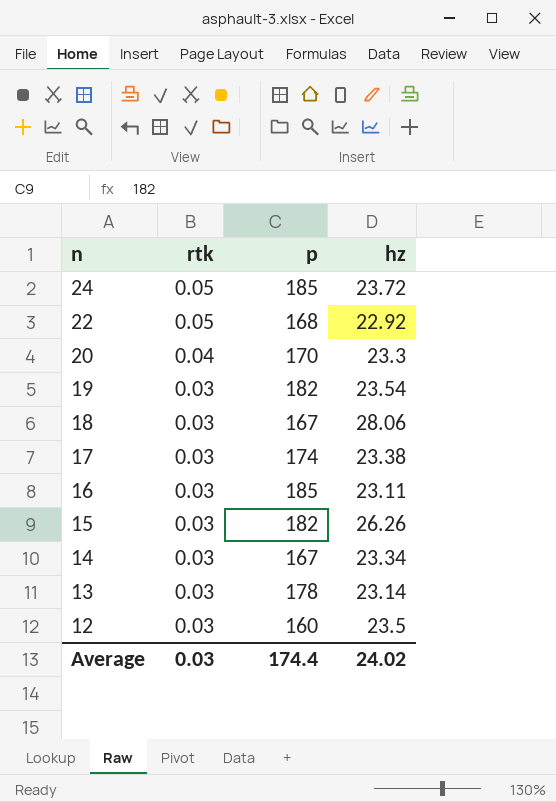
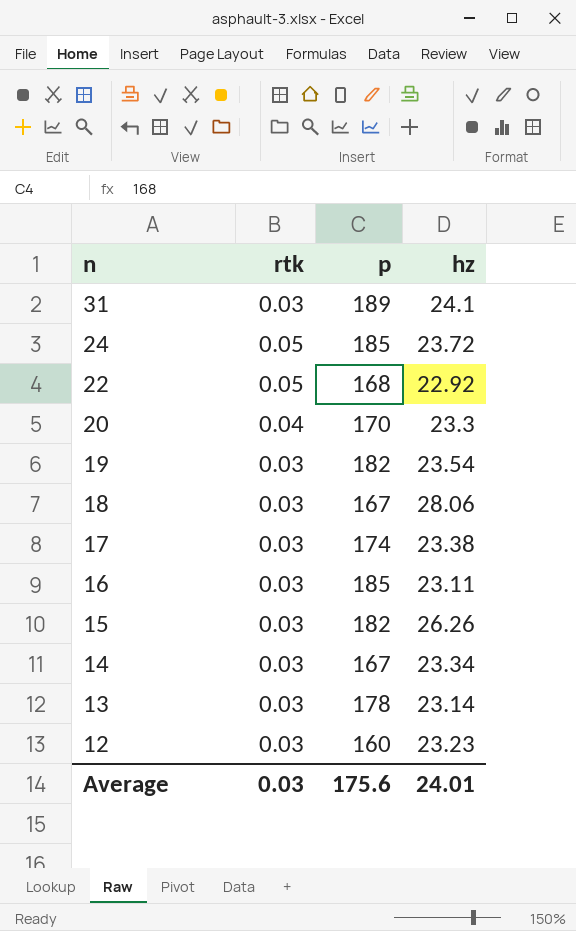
row 31: none -> 0.03 | 189 | 24.1
12 | hz: 23.5 -> 23.23
Average | p: 174.4 -> 175.6
Average | hz: 24.02 -> 24.01

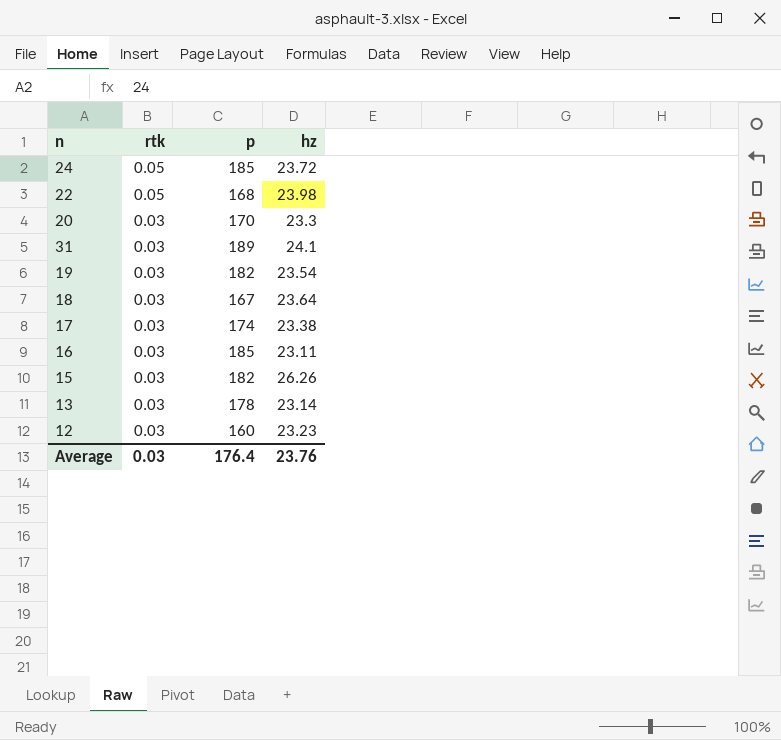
row order: n descending -> rtk descending
row 14: 0.03 | 167 | 23.34 -> none
22 | hz: 22.92 -> 23.98
20 | rtk: 0.04 -> 0.03
18 | hz: 28.06 -> 23.64
Average | p: 175.6 -> 176.4
Average | hz: 24.01 -> 23.76

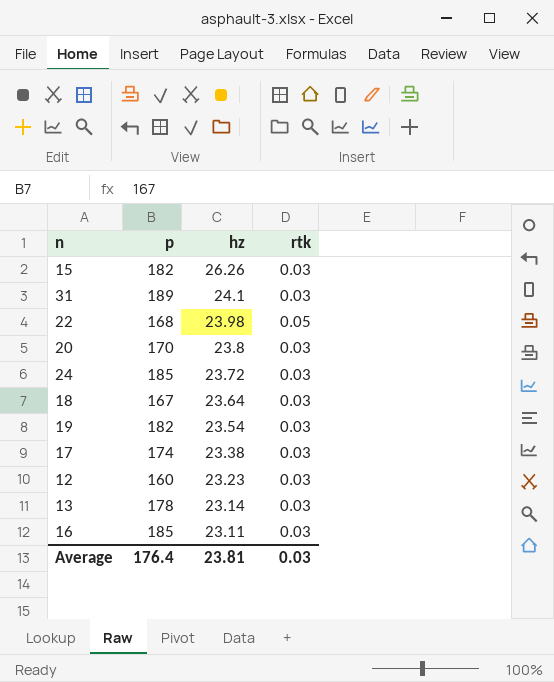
row order: rtk descending -> hz descending
column rtk | position: 2 -> 4
20 | hz: 23.3 -> 23.8
24 | rtk: 0.05 -> 0.03
Average | hz: 23.76 -> 23.81

